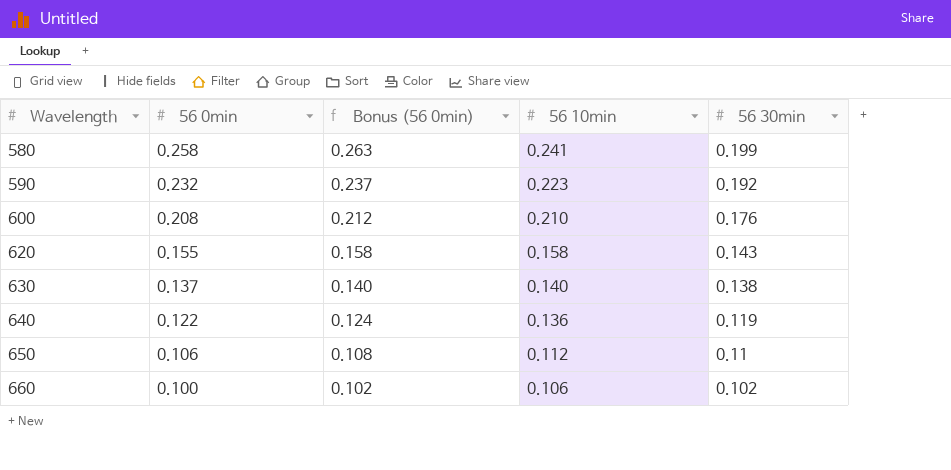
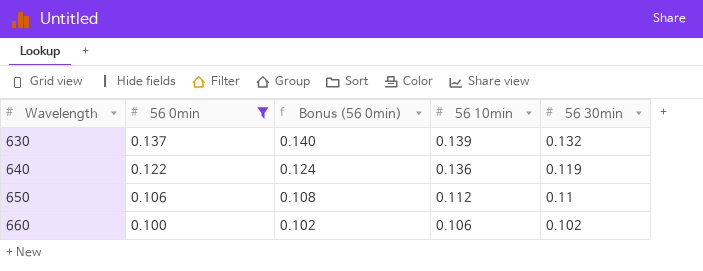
filter: none -> 56 0min <= 0.137
630 | 56 10min: 0.140 -> 0.139
630 | 56 30min: 0.138 -> 0.132

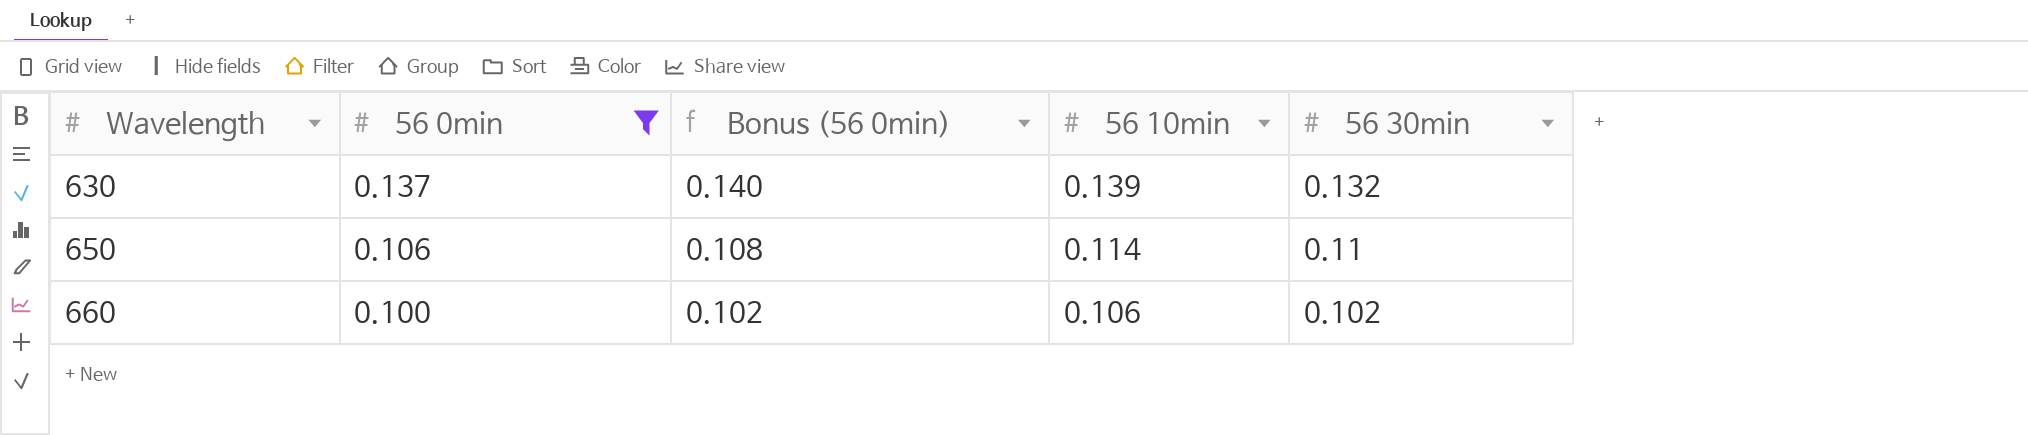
row 640: 0.122 | 0.124 | 0.136 | 0.119 -> none
650 | 56 10min: 0.112 -> 0.114

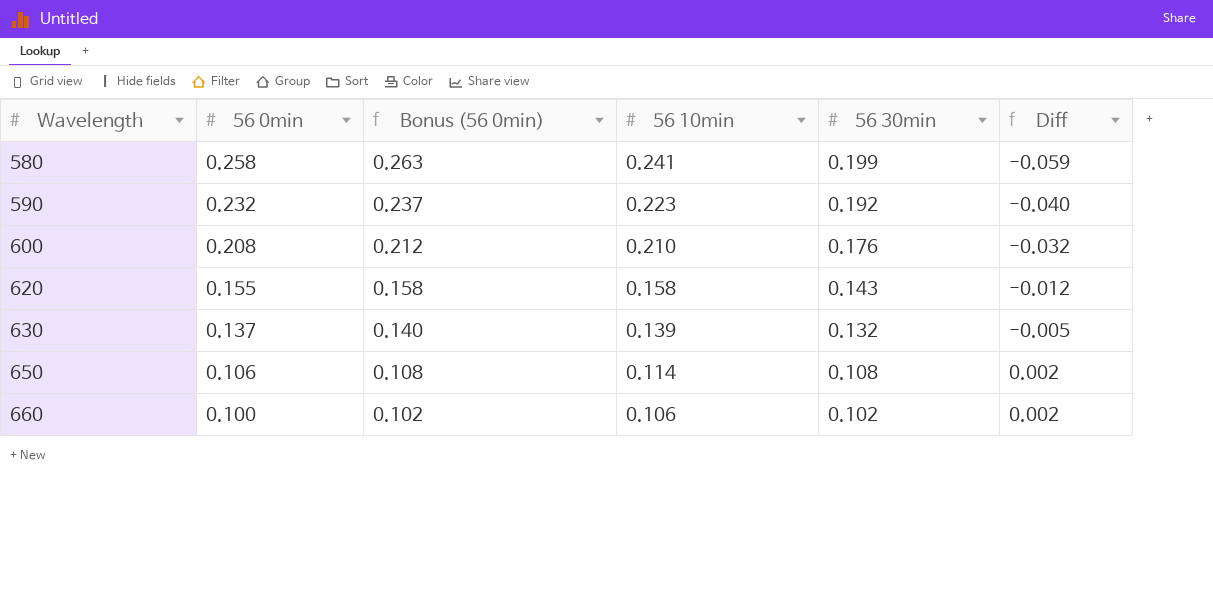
filter: 56 0min <= 0.137 -> none
column Diff | formula: none -> [56 30min] - [56 0min]
650 | 56 30min: 0.11 -> 0.108

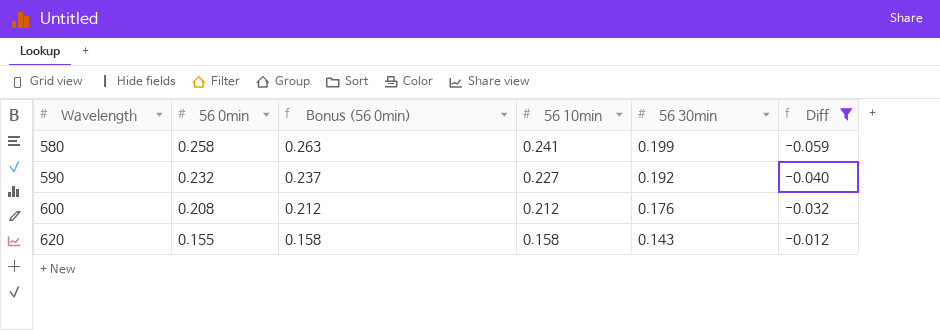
filter: none -> Diff <= -0.012
590 | 56 10min: 0.223 -> 0.227
600 | 56 10min: 0.210 -> 0.212

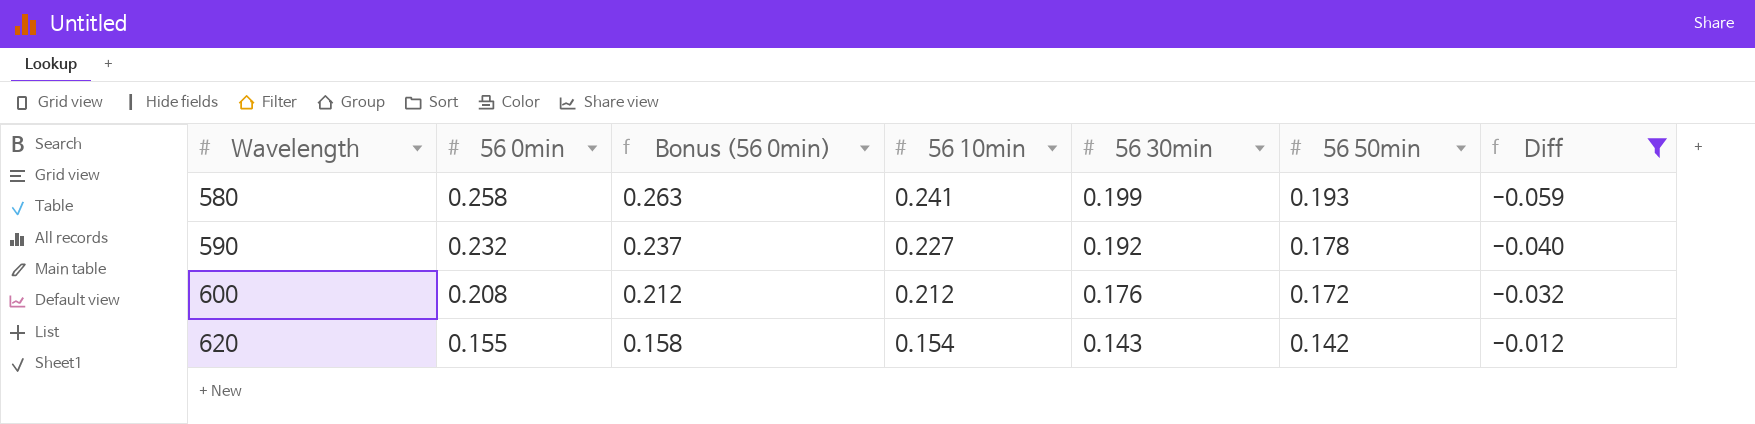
column 56 50min | position: none -> 6
620 | 56 10min: 0.158 -> 0.154

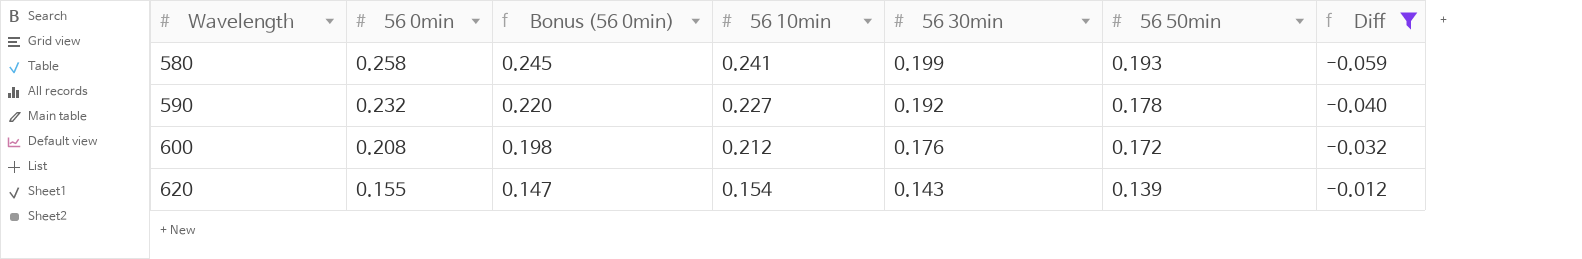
column Bonus (56 0min) | formula: [56 0min] * 1.02 -> [56 0min] * 0.95
620 | 56 50min: 0.142 -> 0.139

